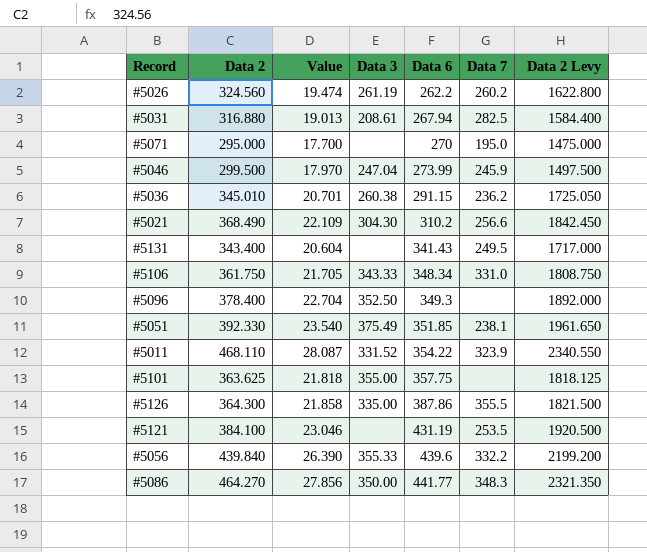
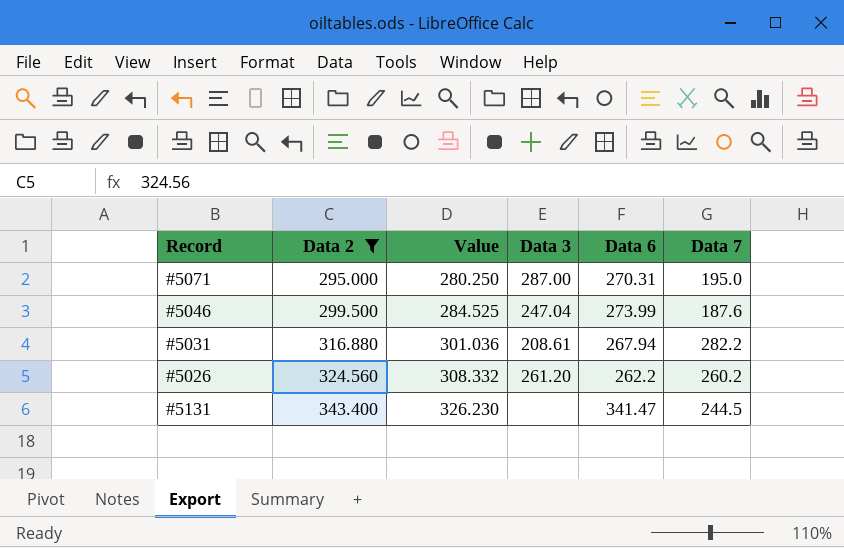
filter: none -> Data 2 <= 343.400
row order: Data 6 ascending -> Data 2 ascending
column Data 2 Levy | formula: [Data 2] * 5 -> none
column Value | formula: [Data 2] * 0.06 -> [Data 2] * 0.95
#5071 | Data 3: none -> 287.00
#5071 | Data 6: 270 -> 270.31
#5046 | Data 7: 245.9 -> 187.6
#5031 | Data 7: 282.5 -> 282.2
#5026 | Data 3: 261.19 -> 261.20
#5131 | Data 6: 341.43 -> 341.47
#5131 | Data 7: 249.5 -> 244.5

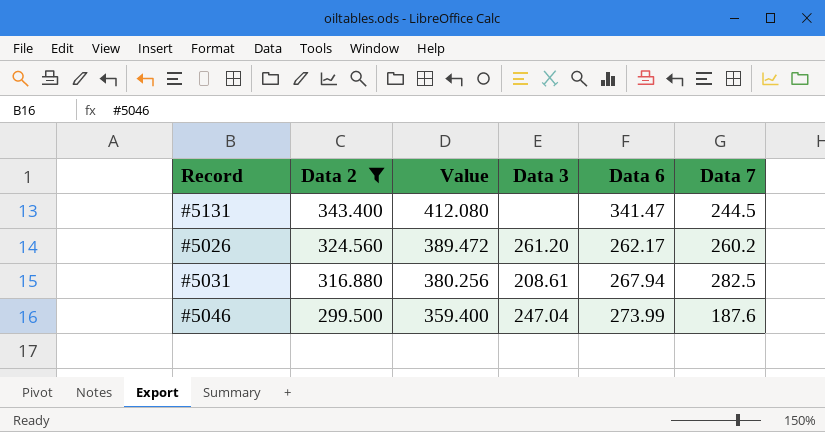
row order: Data 2 ascending -> Data 2 descending
column Value | formula: [Data 2] * 0.95 -> [Data 2] * 1.2
row #5071: 295.000 | 280.250 | 287.00 | 270.31 | 195.0 -> none
#5026 | Data 6: 262.2 -> 262.17
#5031 | Data 7: 282.2 -> 282.5

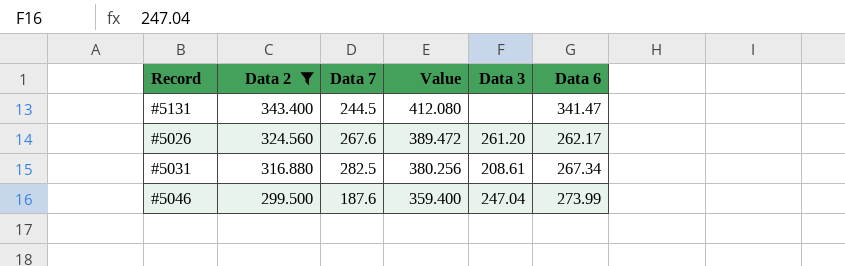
column Data 7 | position: 6 -> 3
#5026 | Data 7: 260.2 -> 267.6
#5031 | Data 6: 267.94 -> 267.34

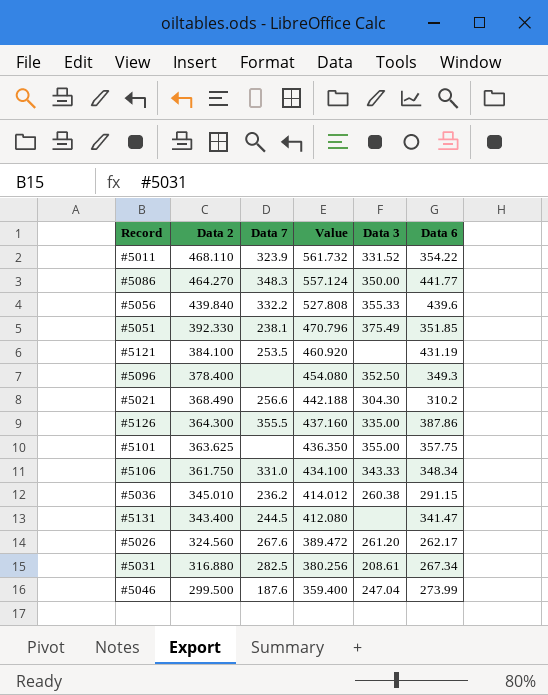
filter: Data 2 <= 343.400 -> none

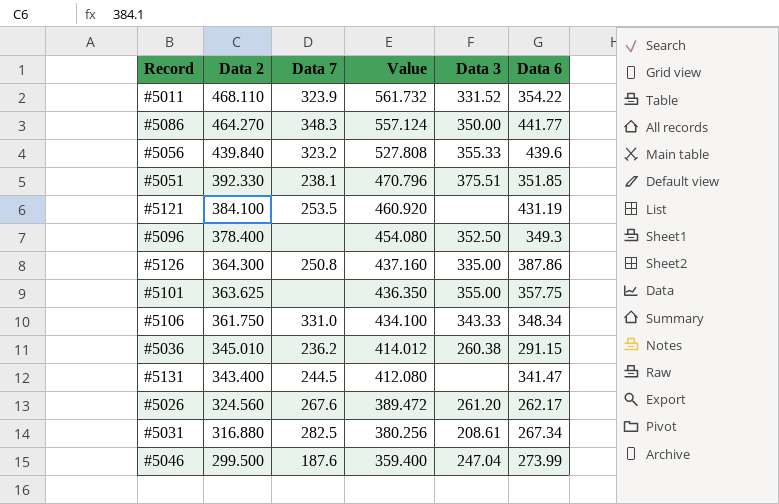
row #5021: 368.490 | 256.6 | 442.188 | 304.30 | 310.2 -> none
#5056 | Data 7: 332.2 -> 323.2
#5051 | Data 3: 375.49 -> 375.51
#5126 | Data 7: 355.5 -> 250.8

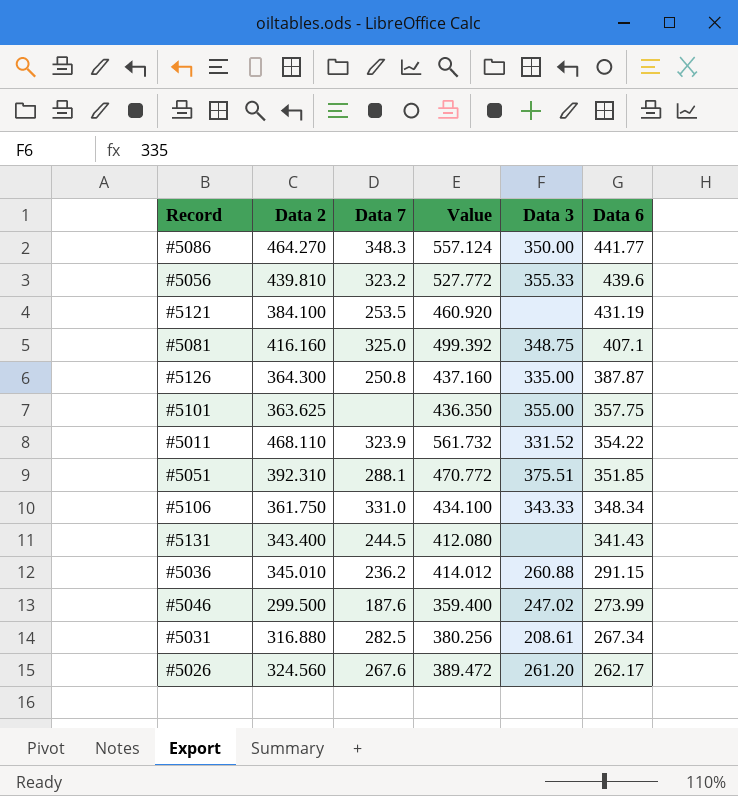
row order: Data 2 descending -> Data 6 descending
row #5096: 378.400 | none | 454.080 | 352.50 | 349.3 -> none
#5056 | Data 2: 439.840 -> 439.810
#5056 | Value: 527.808 -> 527.772
row #5081: none -> 416.160 | 325.0 | 499.392 | 348.75 | 407.1
#5126 | Data 6: 387.86 -> 387.87
#5051 | Data 2: 392.330 -> 392.310
#5051 | Data 7: 238.1 -> 288.1
#5051 | Value: 470.796 -> 470.772
#5131 | Data 6: 341.47 -> 341.43
#5036 | Data 3: 260.38 -> 260.88
#5046 | Data 3: 247.04 -> 247.02

